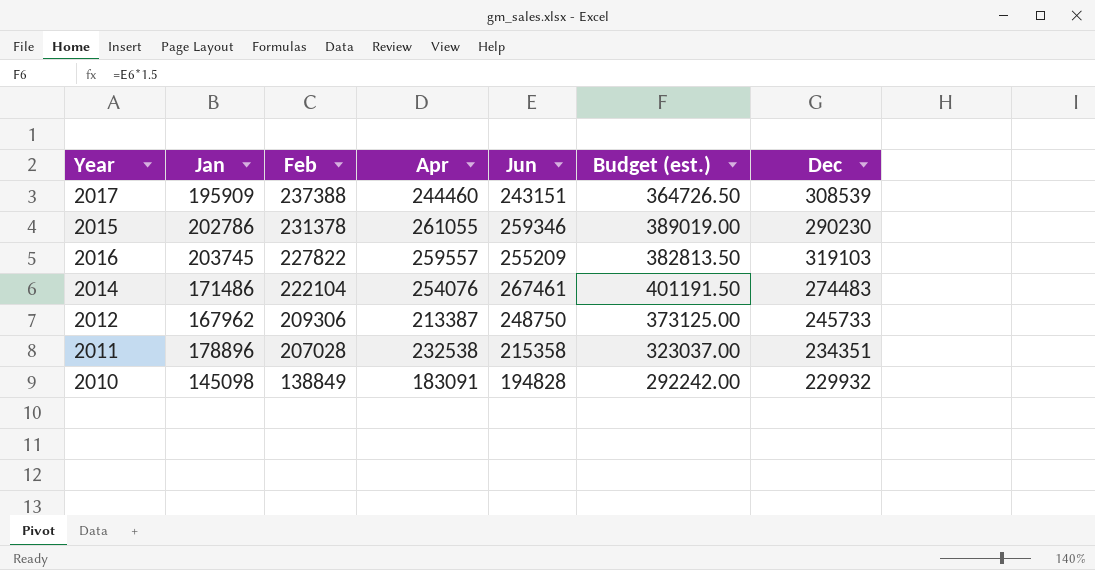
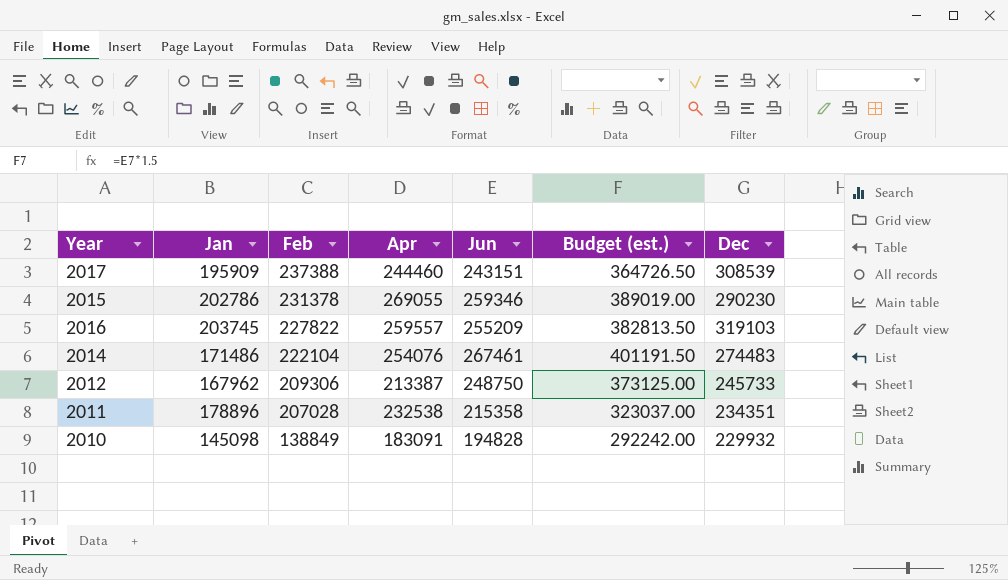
2015 | Apr: 261055 -> 269055

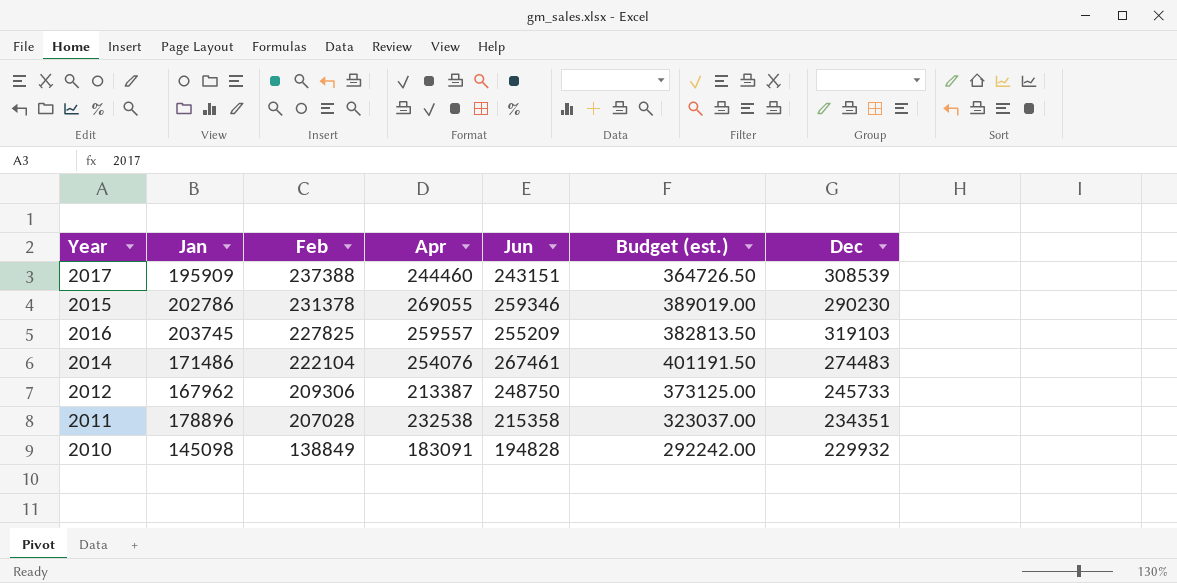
2016 | Feb: 227822 -> 227825

